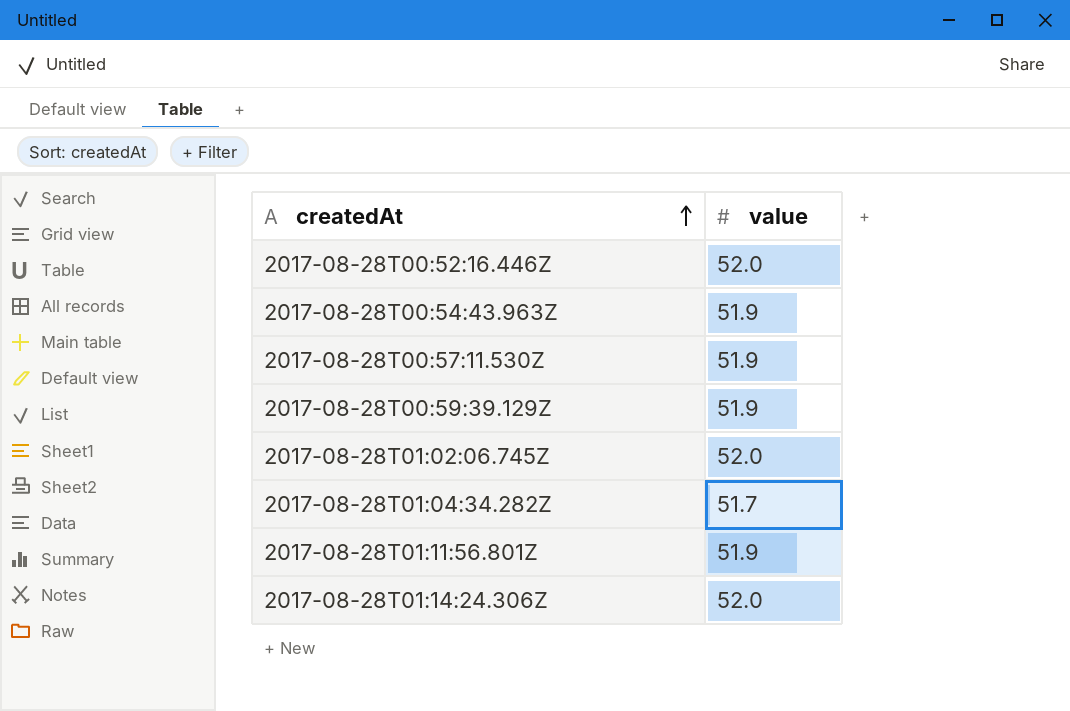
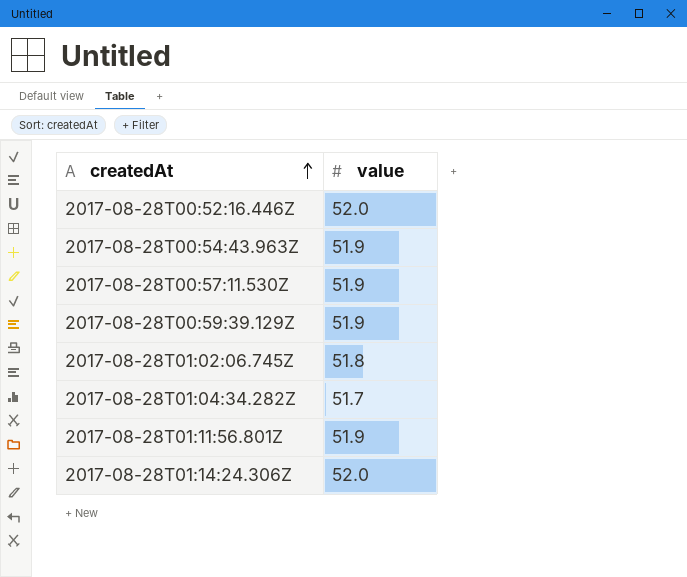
2017-08-28T01:02:06.745Z | value: 52.0 -> 51.8

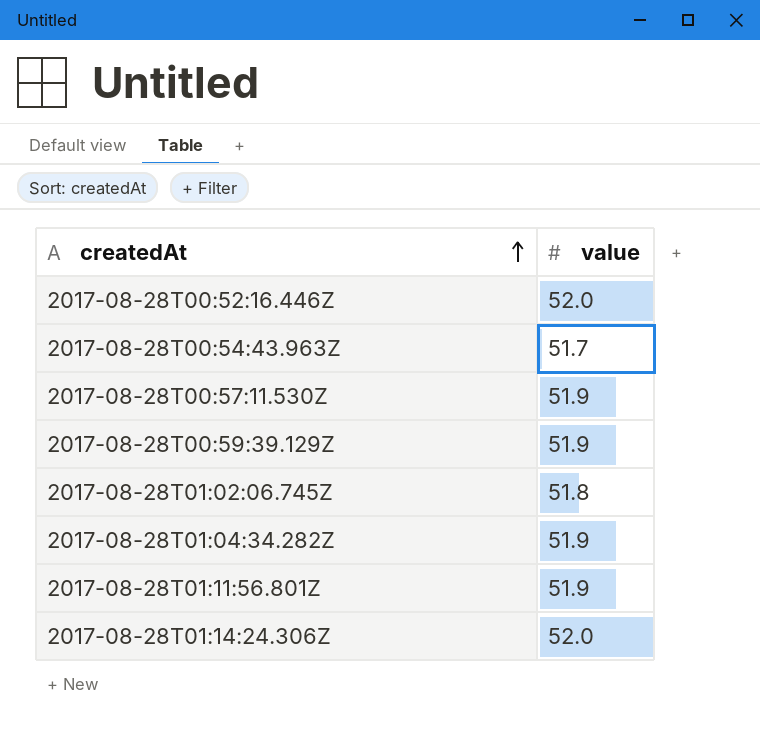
2017-08-28T00:54:43.963Z | value: 51.9 -> 51.7
2017-08-28T01:04:34.282Z | value: 51.7 -> 51.9

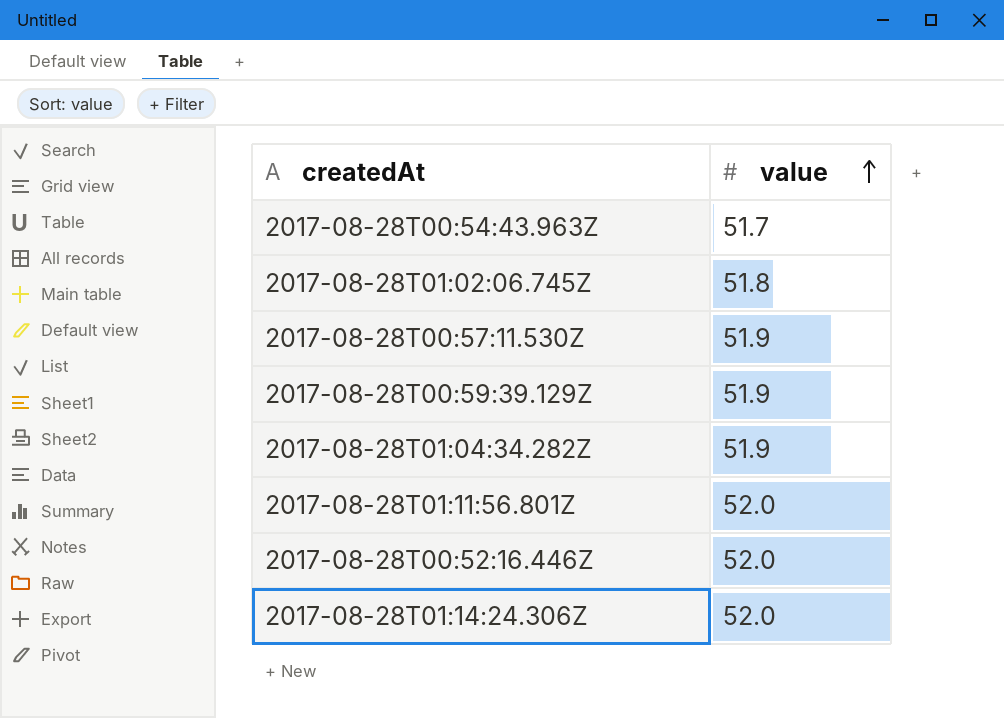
row order: createdAt ascending -> value ascending
2017-08-28T01:11:56.801Z | value: 51.9 -> 52.0

